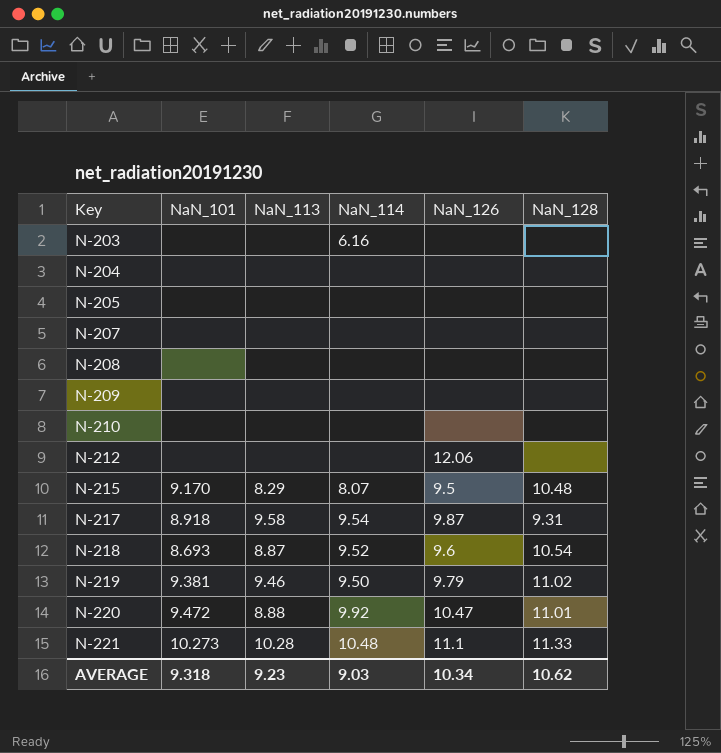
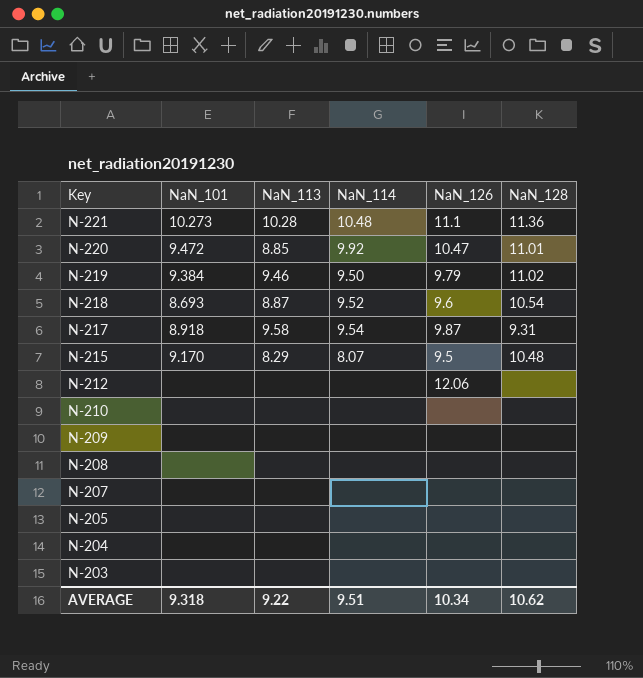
row order: Key ascending -> Key descending
N-221 | NaN_128: 11.33 -> 11.36
N-220 | NaN_113: 8.88 -> 8.85
N-219 | NaN_101: 9.381 -> 9.384
N-203 | NaN_114: 6.16 -> none
AVERAGE | NaN_113: 9.23 -> 9.22
AVERAGE | NaN_114: 9.03 -> 9.51

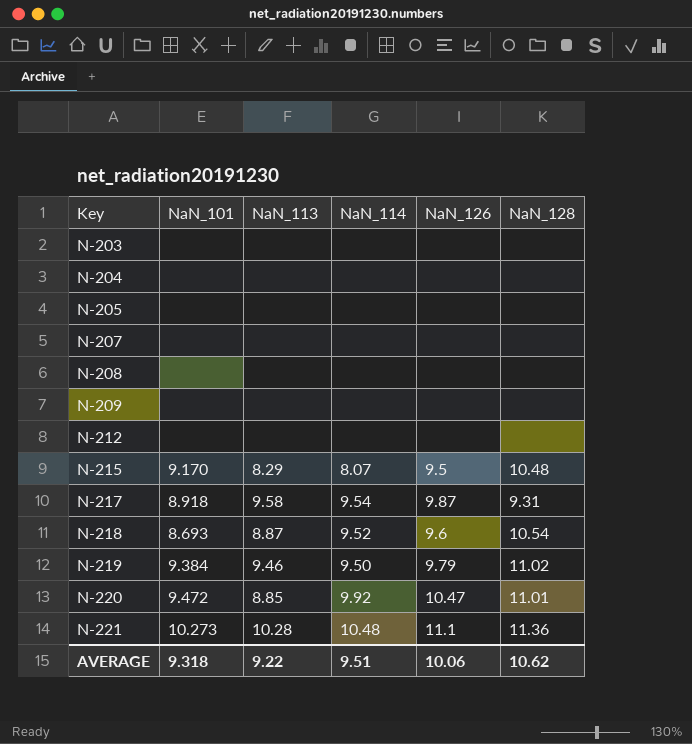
row order: Key descending -> Key ascending
row N-210: none | none | none | none | none -> none
N-212 | NaN_126: 12.06 -> none
AVERAGE | NaN_126: 10.34 -> 10.06

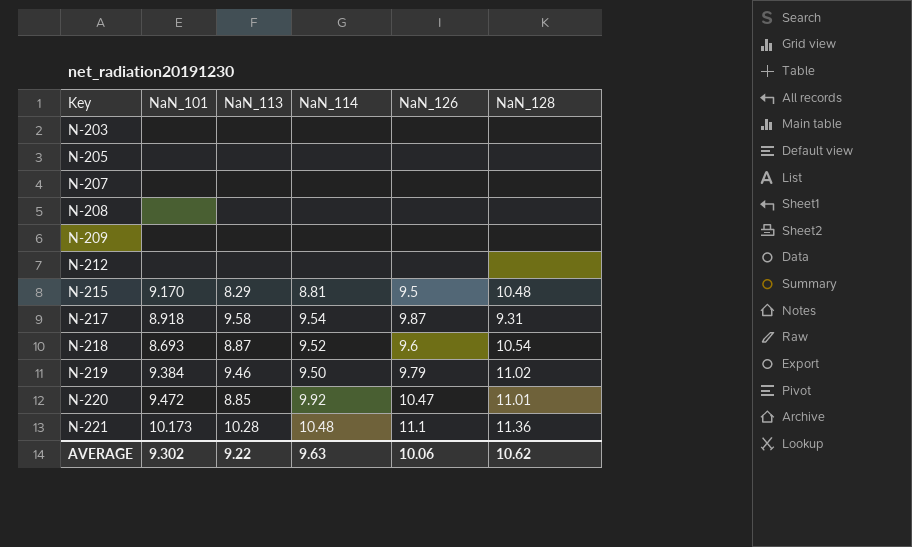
row N-204: none | none | none | none | none -> none
N-215 | NaN_114: 8.07 -> 8.81
N-221 | NaN_101: 10.273 -> 10.173
AVERAGE | NaN_101: 9.318 -> 9.302
AVERAGE | NaN_114: 9.51 -> 9.63

